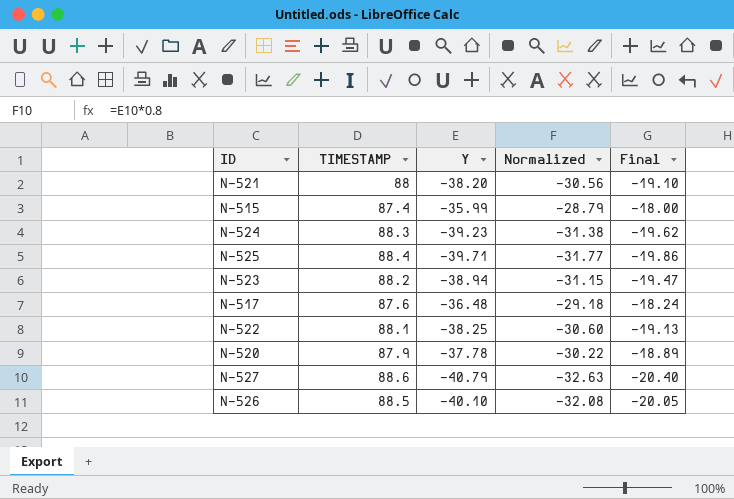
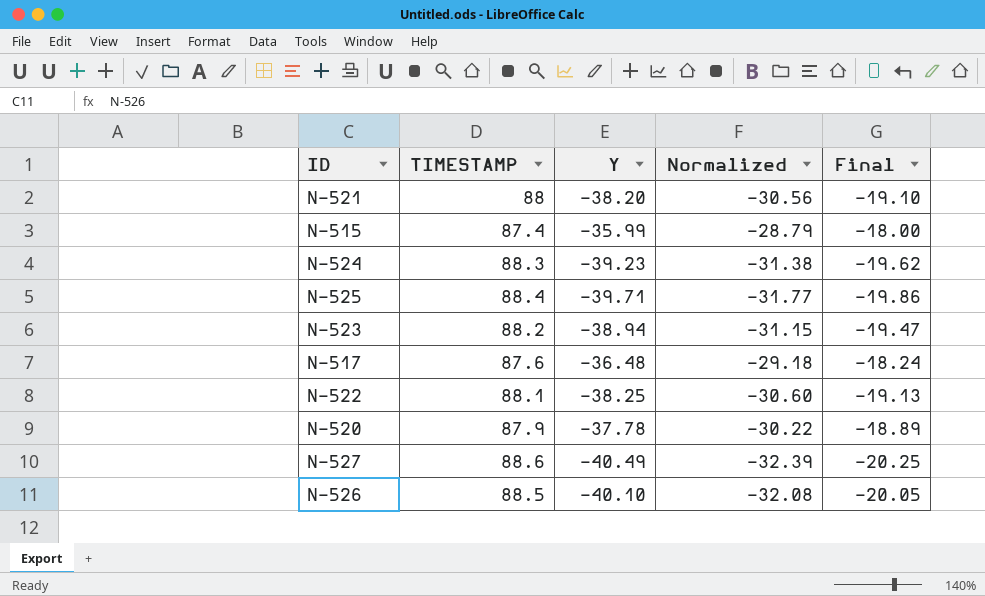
N-527 | Y: -40.79 -> -40.49
N-527 | Normalized: -32.63 -> -32.39
N-527 | Final: -20.40 -> -20.25

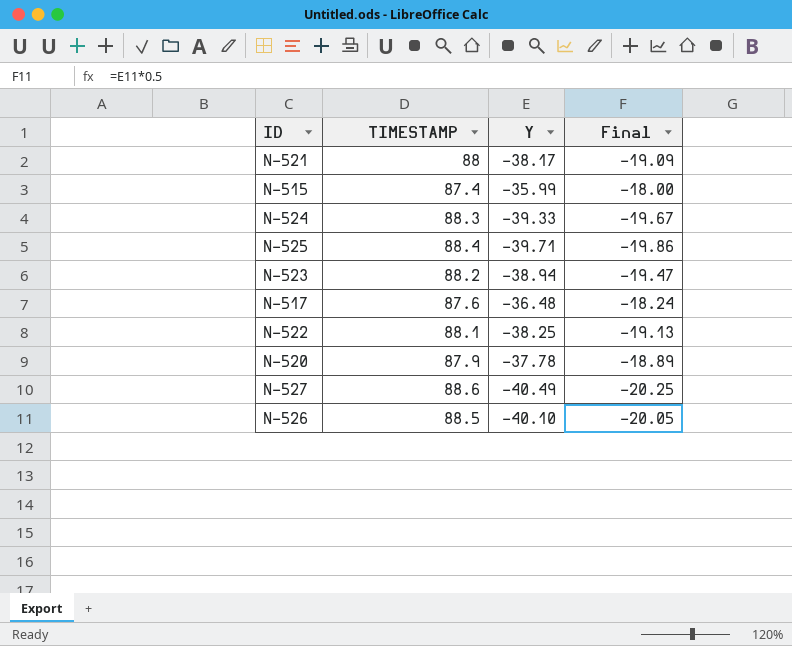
column Normalized | formula: [Y] * 0.8 -> none
N-521 | Y: -38.20 -> -38.17
N-521 | Final: -19.10 -> -19.09
N-524 | Y: -39.23 -> -39.33
N-524 | Final: -19.62 -> -19.67

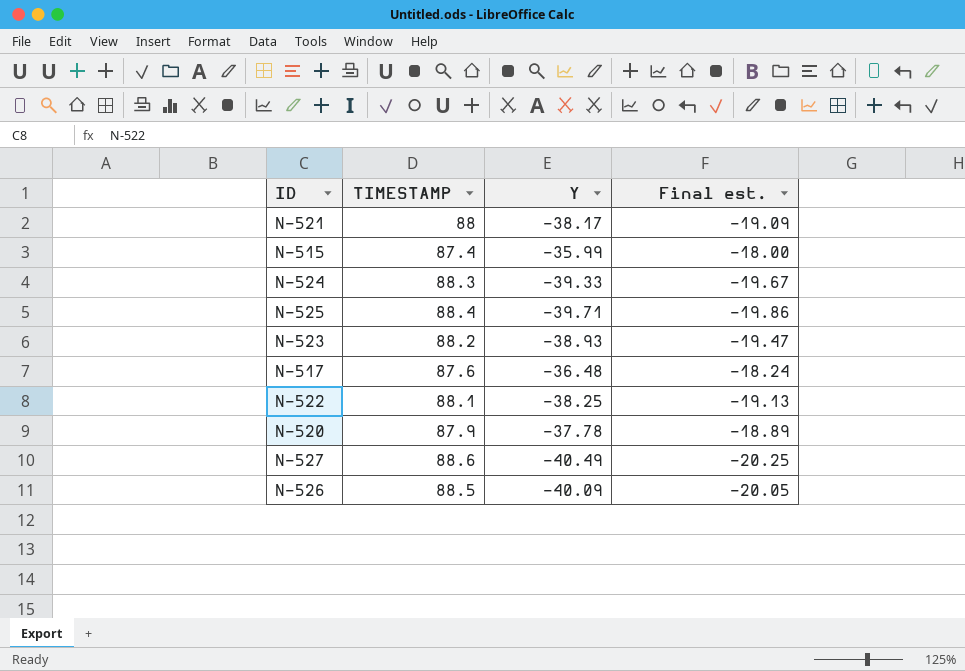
column name: Final -> Final est.
N-523 | Y: -38.94 -> -38.93
N-526 | Y: -40.10 -> -40.09

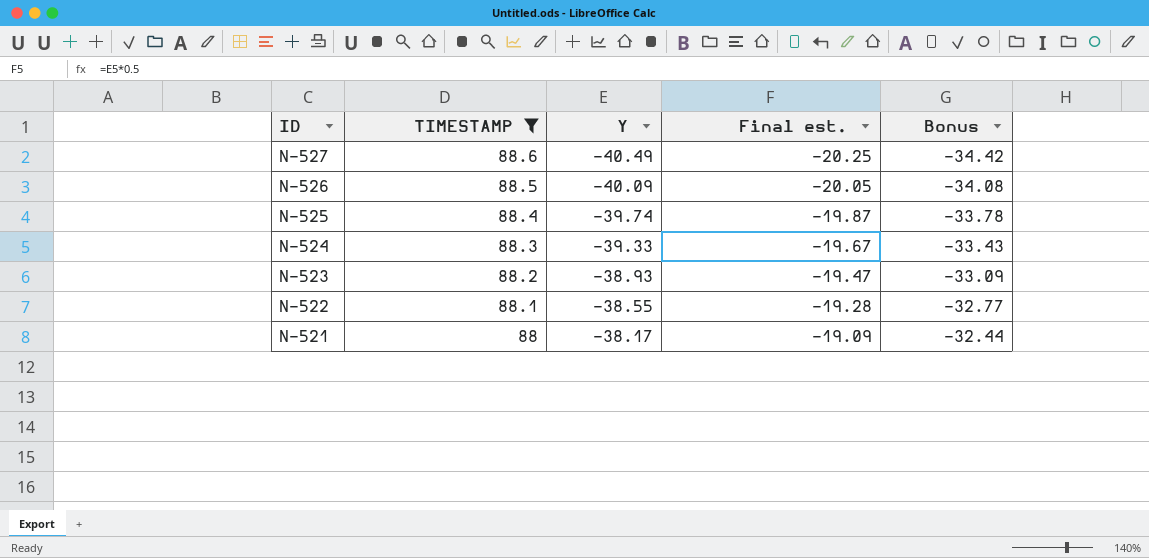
filter: none -> TIMESTAMP >= 88
row order: none -> ID descending
column Bonus | formula: none -> [Y] * 0.85
N-525 | Y: -39.71 -> -39.74
N-525 | Final est.: -19.86 -> -19.87
N-522 | Y: -38.25 -> -38.55
N-522 | Final est.: -19.13 -> -19.28

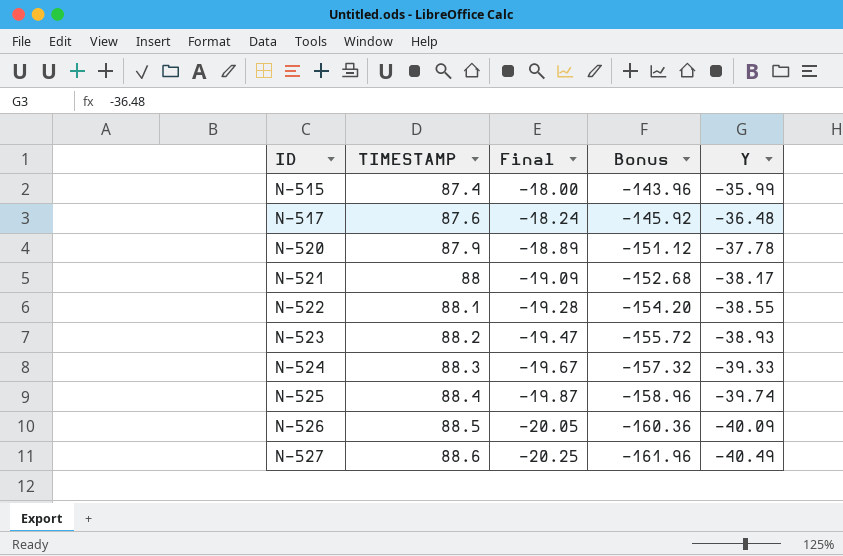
filter: TIMESTAMP >= 88 -> none
row order: ID descending -> ID ascending
column name: Final est. -> Final
column Bonus | formula: [Y] * 0.85 -> [Y] * 4
column Y | position: 3 -> 5

